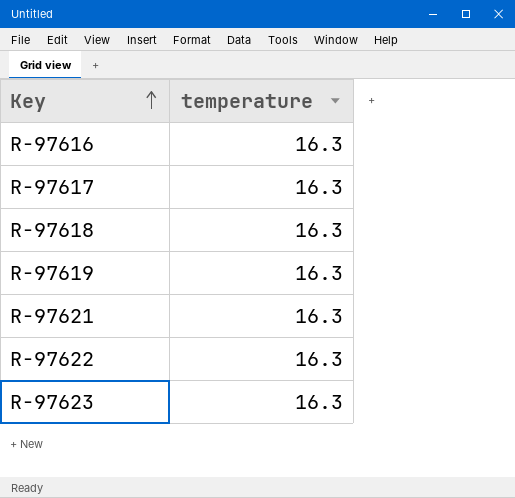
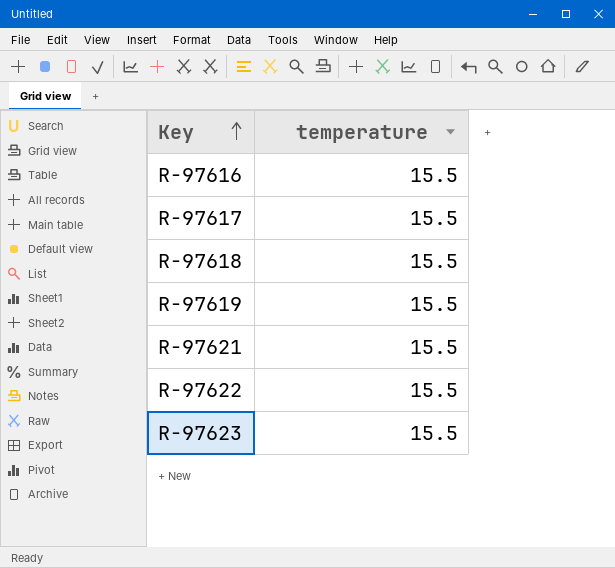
R-97616 | temperature: 16.3 -> 15.5
R-97617 | temperature: 16.3 -> 15.5
R-97618 | temperature: 16.3 -> 15.5
R-97619 | temperature: 16.3 -> 15.5
R-97621 | temperature: 16.3 -> 15.5
R-97622 | temperature: 16.3 -> 15.5
R-97623 | temperature: 16.3 -> 15.5

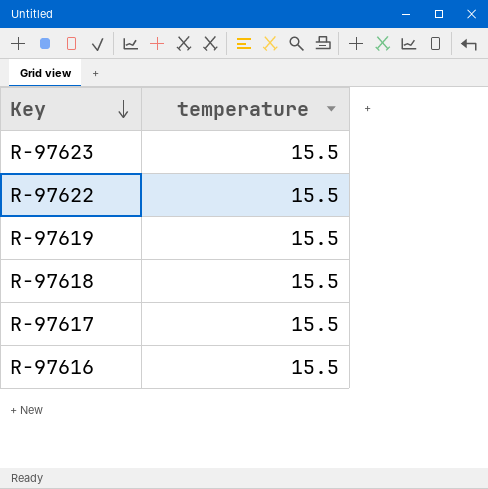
row order: Key ascending -> Key descending
row R-97621: 15.5 -> none

